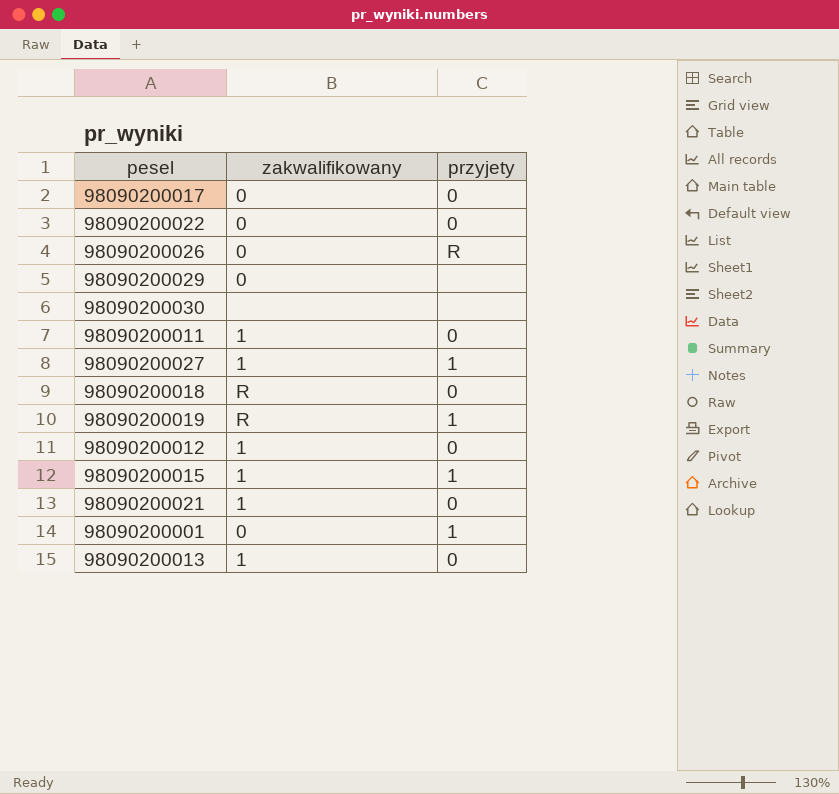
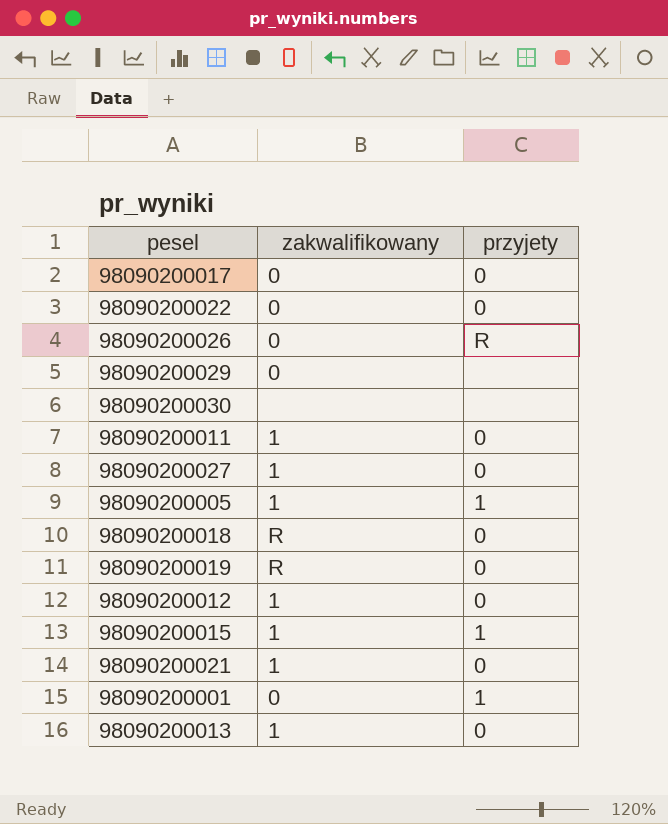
98090200027 | przyjety: 1 -> 0
row 98090200005: none -> 1 | 1
98090200019 | przyjety: 1 -> 0

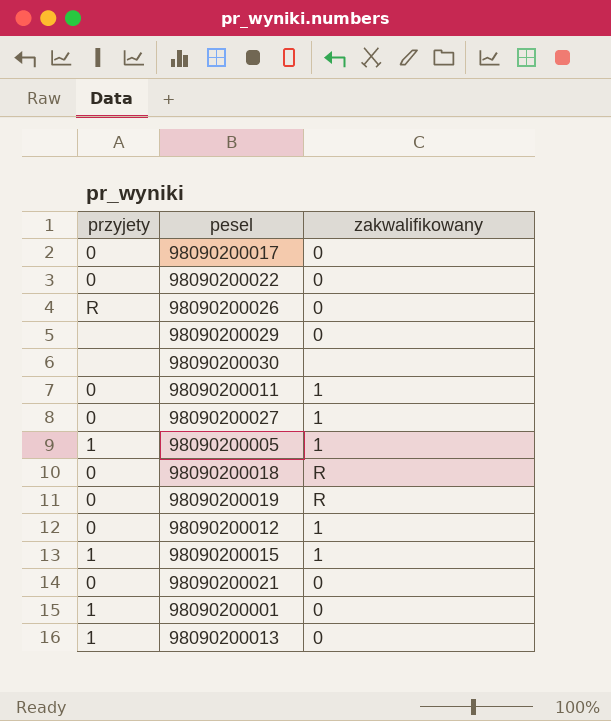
column przyjety | position: 3 -> 1
98090200021 | zakwalifikowany: 1 -> 0
98090200013 | przyjety: 0 -> 1
98090200013 | zakwalifikowany: 1 -> 0

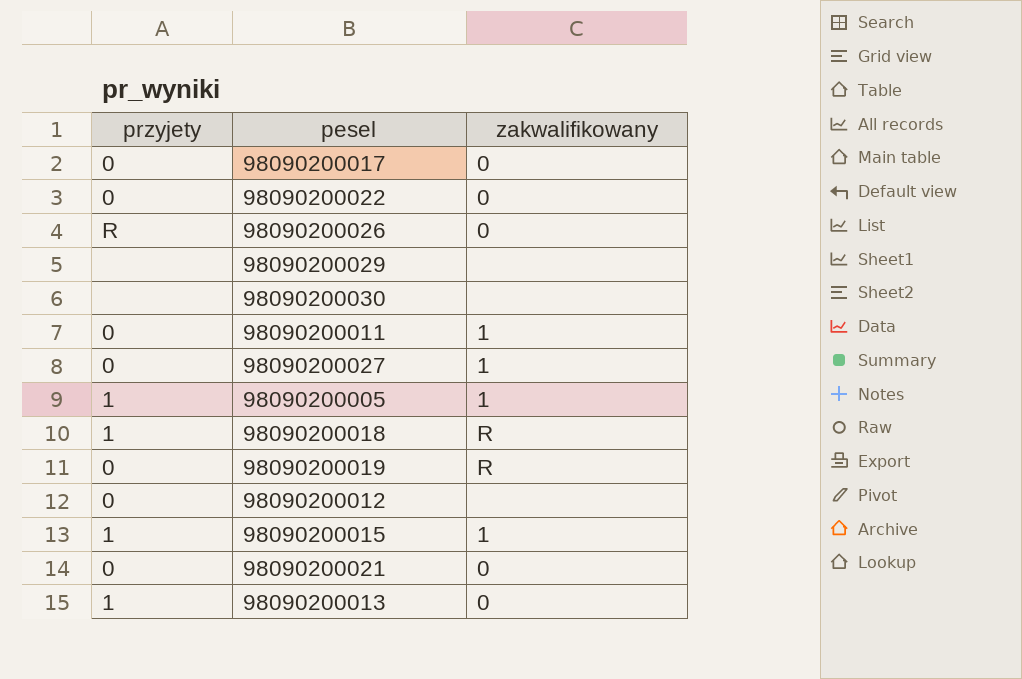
row 98090200001: 1 | 0 -> none
98090200029 | zakwalifikowany: 0 -> none
98090200018 | przyjety: 0 -> 1
98090200012 | zakwalifikowany: 1 -> none

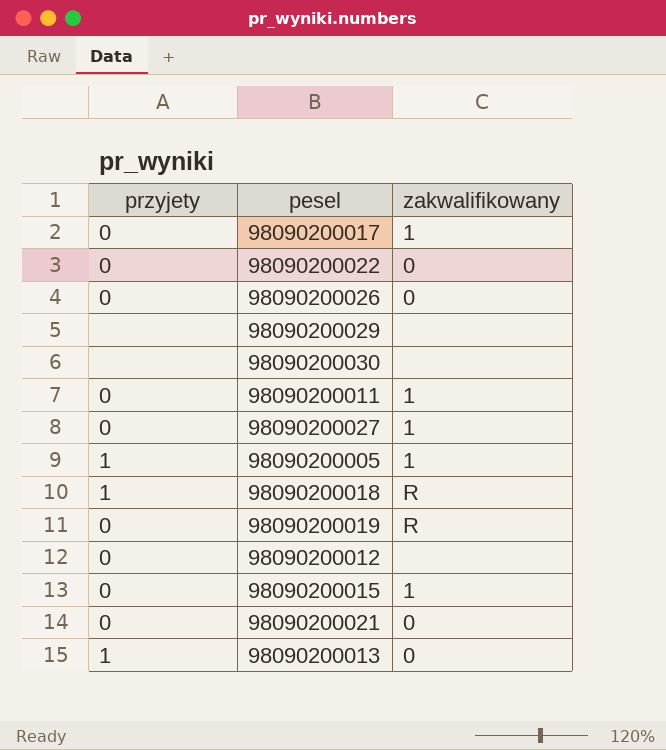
98090200017 | zakwalifikowany: 0 -> 1
98090200026 | przyjety: R -> 0
98090200015 | przyjety: 1 -> 0

